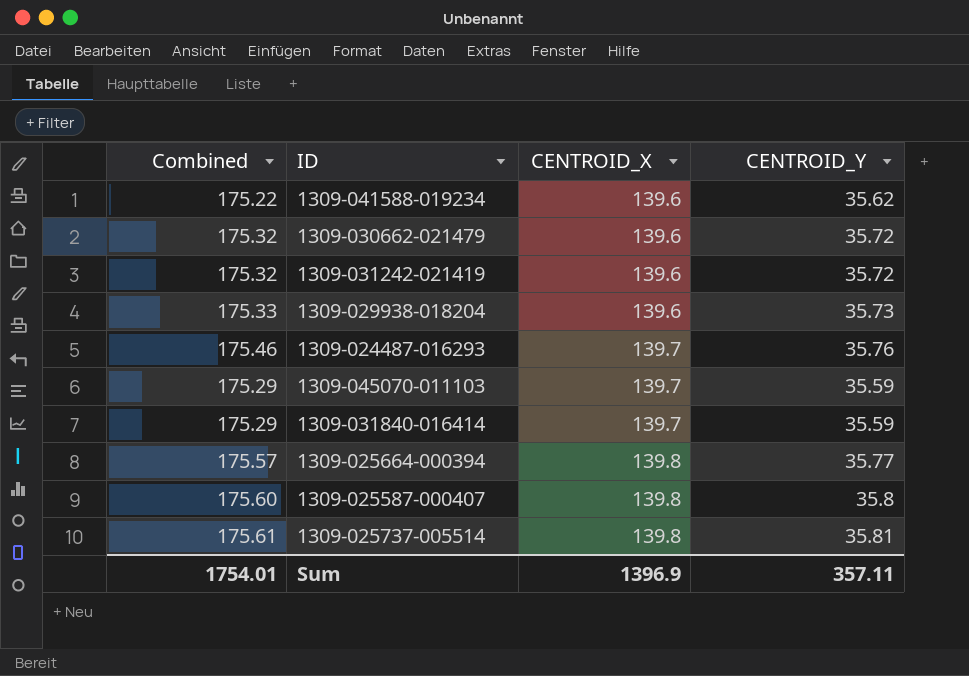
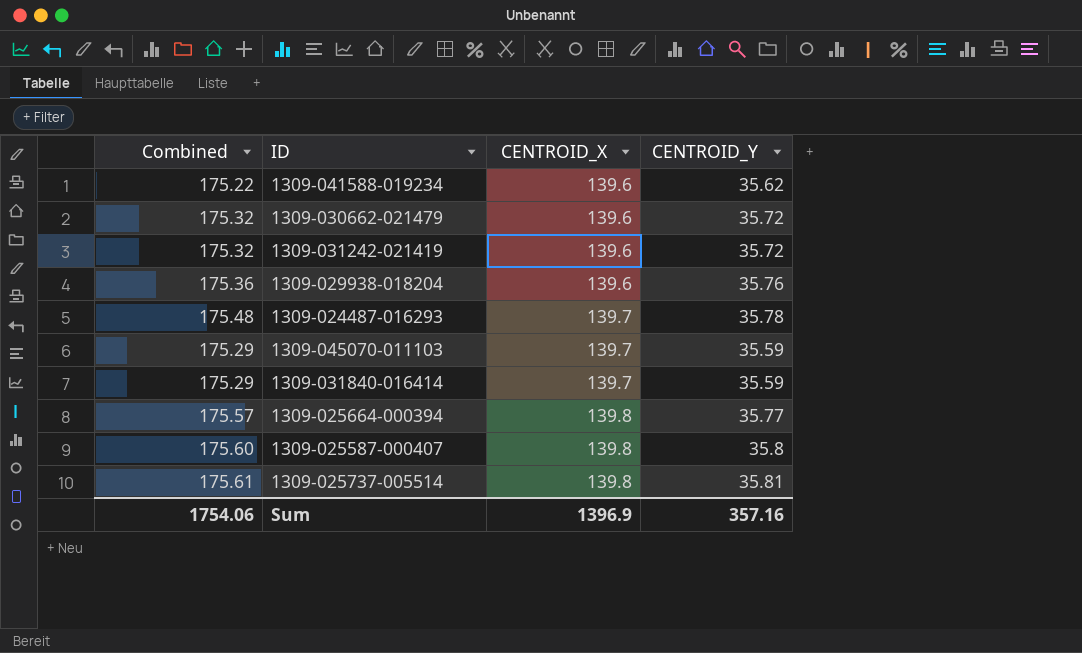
1309-029938-018204 | Combined: 175.33 -> 175.36
1309-029938-018204 | CENTROID_Y: 35.73 -> 35.76
1309-024487-016293 | Combined: 175.46 -> 175.48
1309-024487-016293 | CENTROID_Y: 35.76 -> 35.78
Sum | Combined: 1754.01 -> 1754.06
Sum | CENTROID_Y: 357.11 -> 357.16

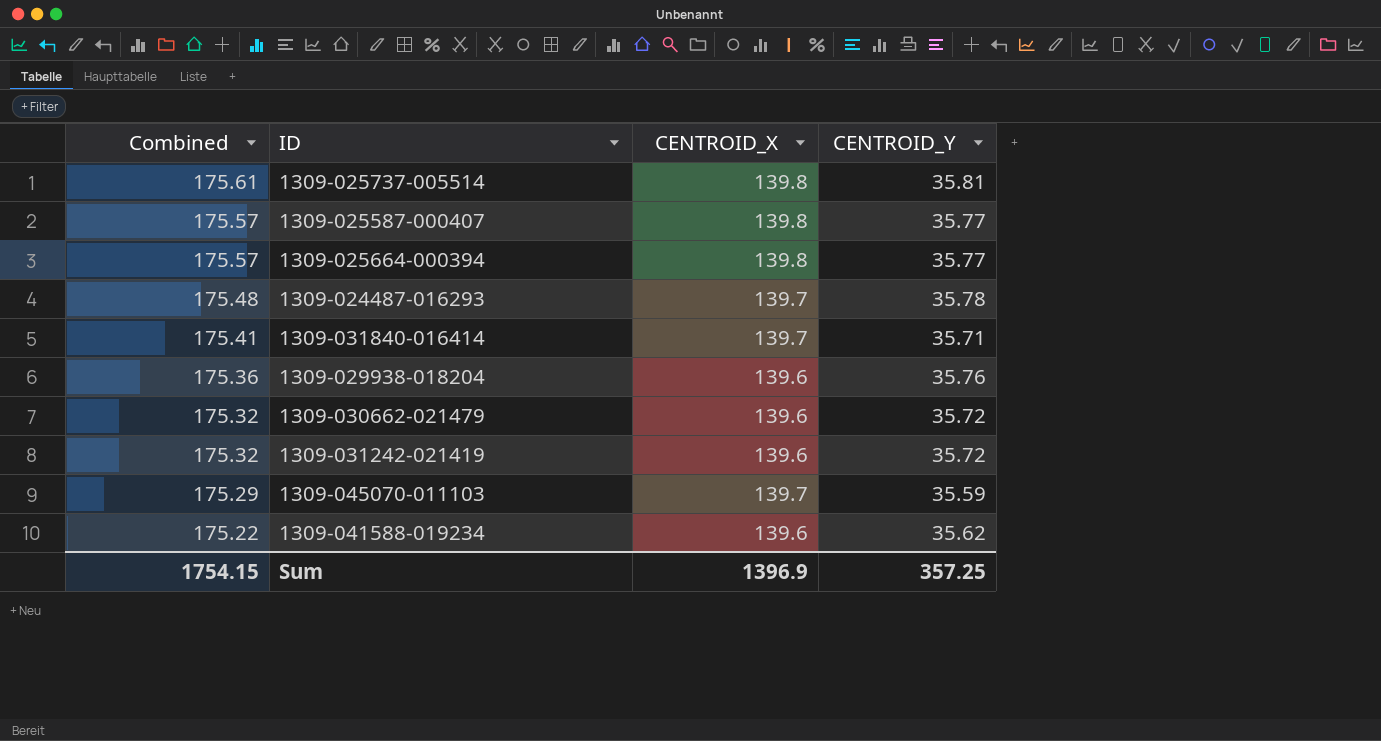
row order: CENTROID_X ascending -> Combined descending
1309-025587-000407 | Combined: 175.60 -> 175.57
1309-025587-000407 | CENTROID_Y: 35.8 -> 35.77
1309-031840-016414 | Combined: 175.29 -> 175.41
1309-031840-016414 | CENTROID_Y: 35.59 -> 35.71
Sum | Combined: 1754.06 -> 1754.15
Sum | CENTROID_Y: 357.16 -> 357.25

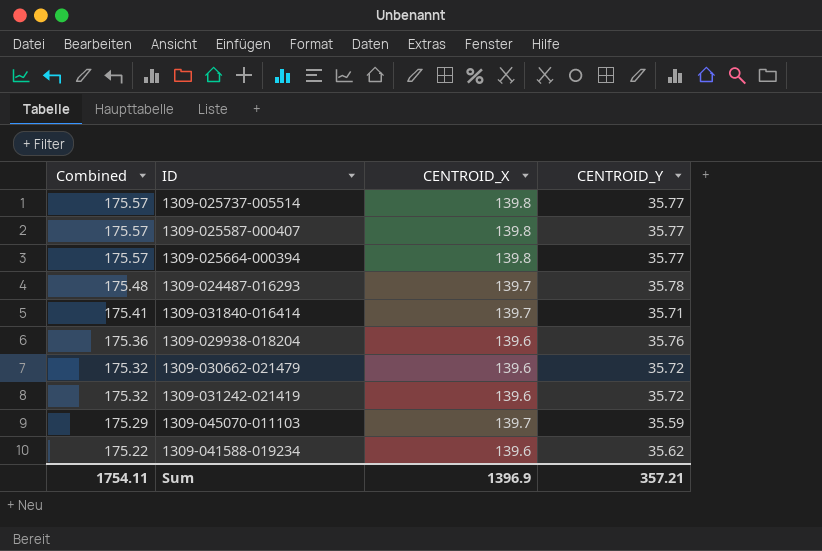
1309-025737-005514 | Combined: 175.61 -> 175.57
1309-025737-005514 | CENTROID_Y: 35.81 -> 35.77
Sum | Combined: 1754.15 -> 1754.11
Sum | CENTROID_Y: 357.25 -> 357.21

